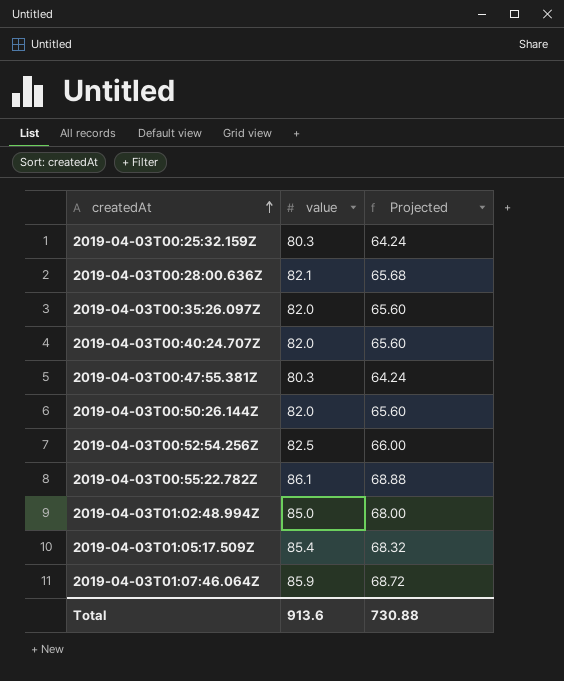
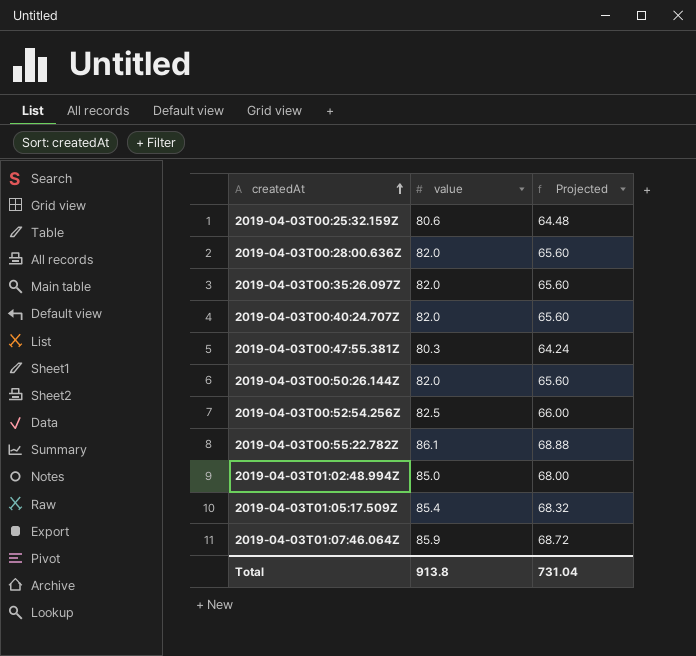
2019-04-03T00:25:32.159Z | value: 80.3 -> 80.6
2019-04-03T00:25:32.159Z | Projected: 64.24 -> 64.48
2019-04-03T00:28:00.636Z | value: 82.1 -> 82.0
2019-04-03T00:28:00.636Z | Projected: 65.68 -> 65.60
Total | value: 913.6 -> 913.8
Total | Projected: 730.88 -> 731.04

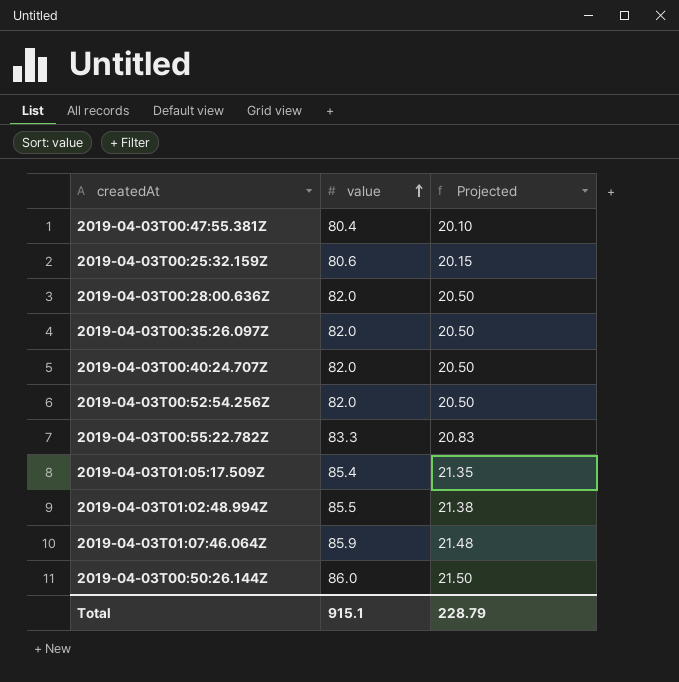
row order: createdAt ascending -> value ascending
column Projected | formula: [value] * 0.8 -> [value] * 0.25
2019-04-03T00:47:55.381Z | value: 80.3 -> 80.4
2019-04-03T00:52:54.256Z | value: 82.5 -> 82.0
2019-04-03T00:55:22.782Z | value: 86.1 -> 83.3
2019-04-03T01:02:48.994Z | value: 85.0 -> 85.5
2019-04-03T00:50:26.144Z | value: 82.0 -> 86.0
Total | value: 913.8 -> 915.1
Total | Projected: 731.04 -> 228.79

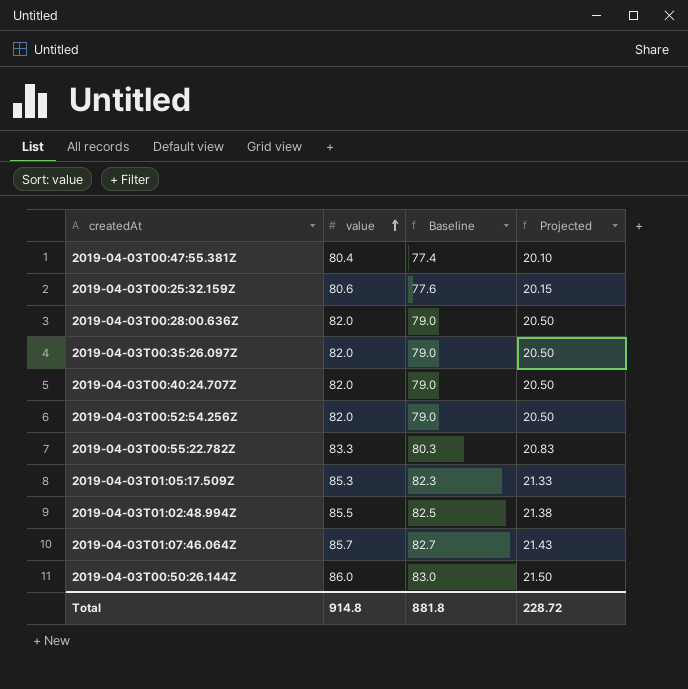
column Baseline | formula: none -> [value] - 3
2019-04-03T01:05:17.509Z | value: 85.4 -> 85.3
2019-04-03T01:05:17.509Z | Projected: 21.35 -> 21.33
2019-04-03T01:07:46.064Z | value: 85.9 -> 85.7
2019-04-03T01:07:46.064Z | Projected: 21.48 -> 21.43
Total | value: 915.1 -> 914.8
Total | Projected: 228.79 -> 228.72

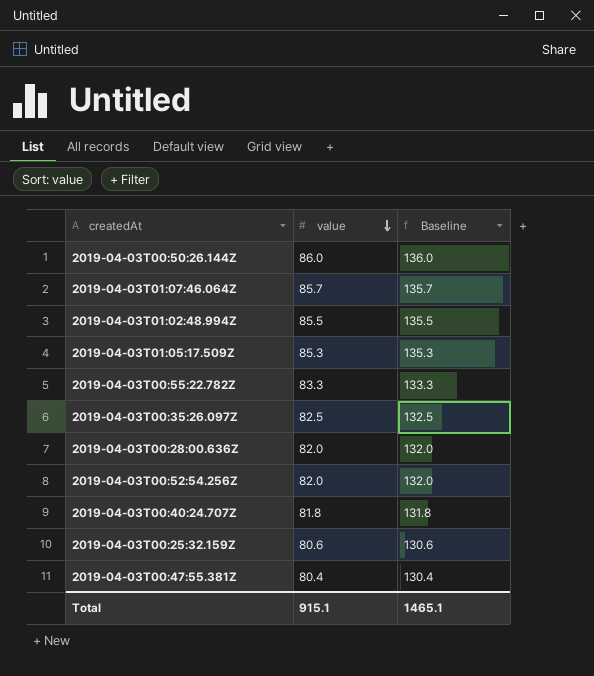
row order: value ascending -> value descending
column Projected | formula: [value] * 0.25 -> none
column Baseline | formula: [value] - 3 -> [value] + 50
2019-04-03T00:35:26.097Z | value: 82.0 -> 82.5
2019-04-03T00:40:24.707Z | value: 82.0 -> 81.8
Total | value: 914.8 -> 915.1
Total | Baseline: 881.8 -> 1465.1

